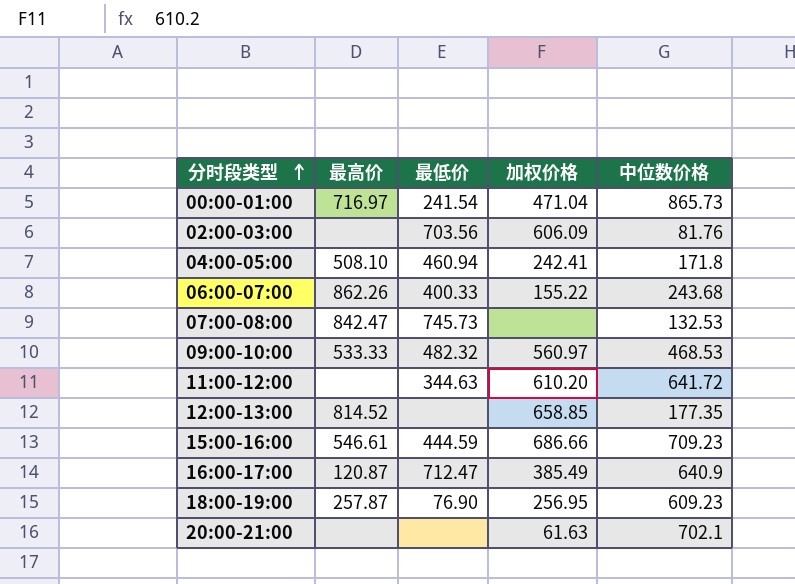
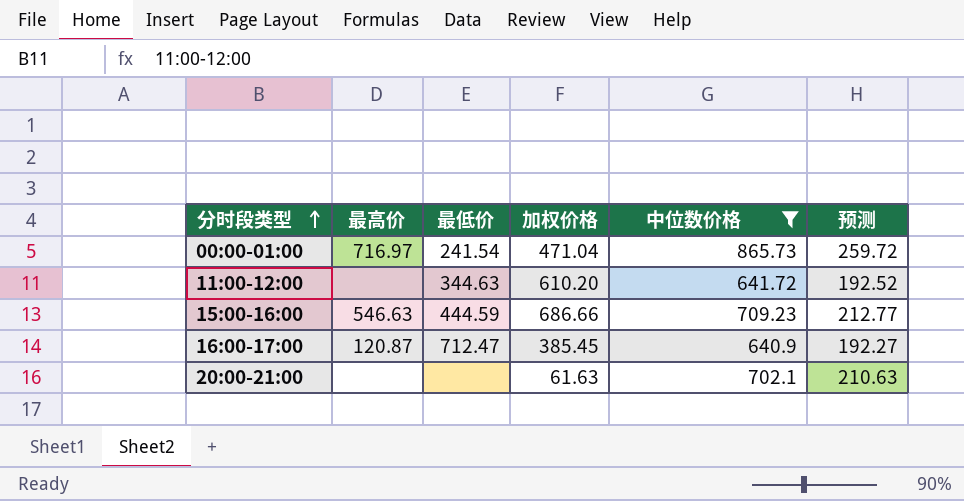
filter: none -> 中位数价格 >= 640.9
column 预测 | formula: none -> [中位数价格] * 0.3
15:00-16:00 | 最高价: 546.61 -> 546.63
16:00-17:00 | 加权价格: 385.49 -> 385.45

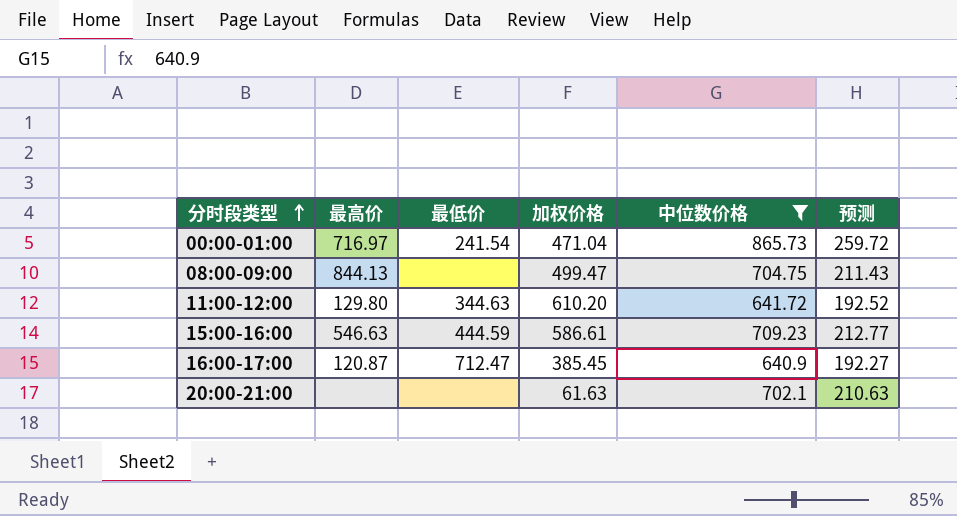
row 08:00-09:00: none -> 844.13 | none | 499.47 | 704.75 | 211.43
11:00-12:00 | 最高价: none -> 129.80
15:00-16:00 | 加权价格: 686.66 -> 586.61

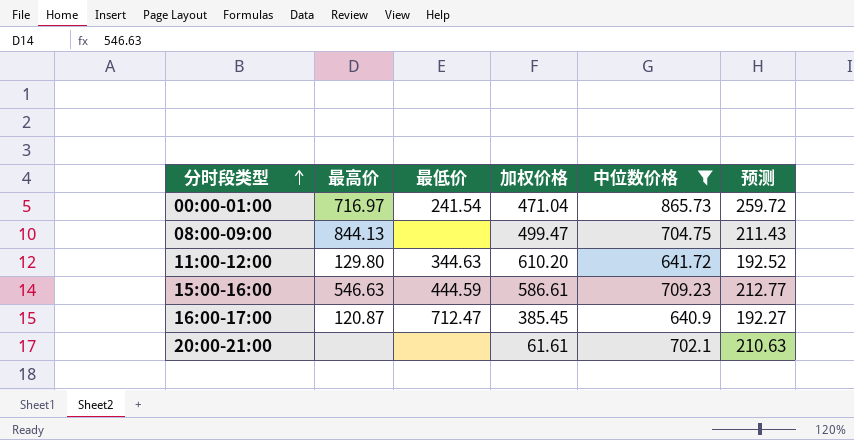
20:00-21:00 | 加权价格: 61.63 -> 61.61

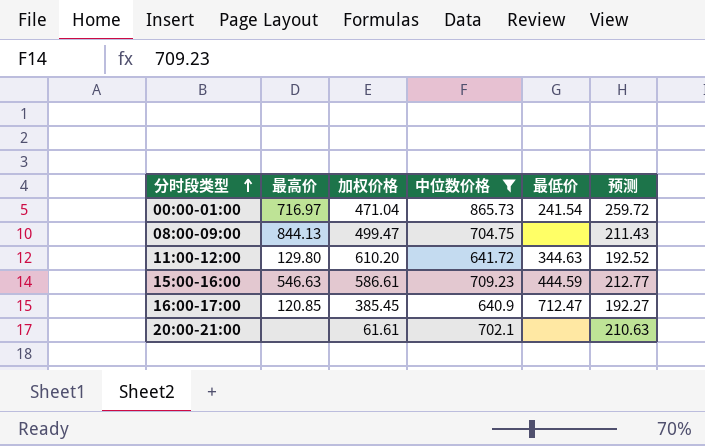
column 最低价 | position: 3 -> 5
16:00-17:00 | 最高价: 120.87 -> 120.85

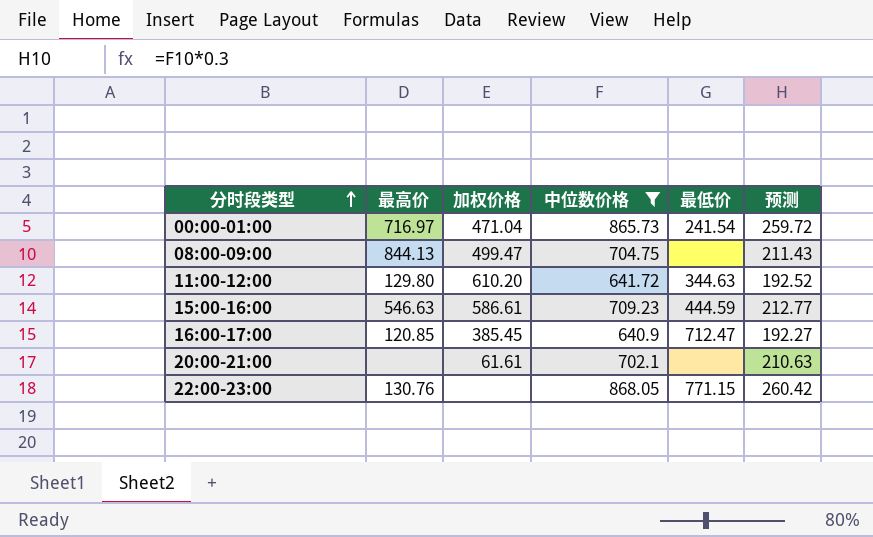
row 22:00-23:00: none -> 130.76 | none | 868.05 | 771.15 | 260.42

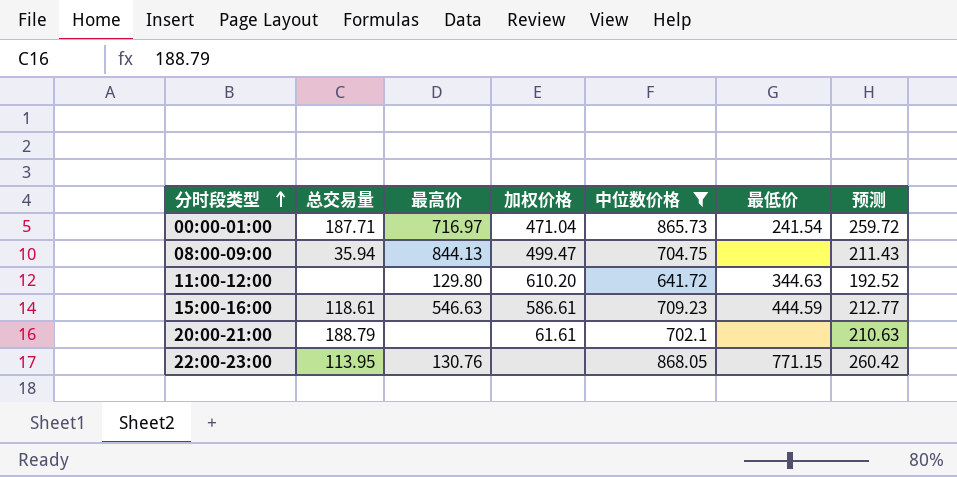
column 总交易量 | position: none -> 2
row 16:00-17:00: 120.85 | 385.45 | 640.9 | 712.47 | 192.27 -> none

